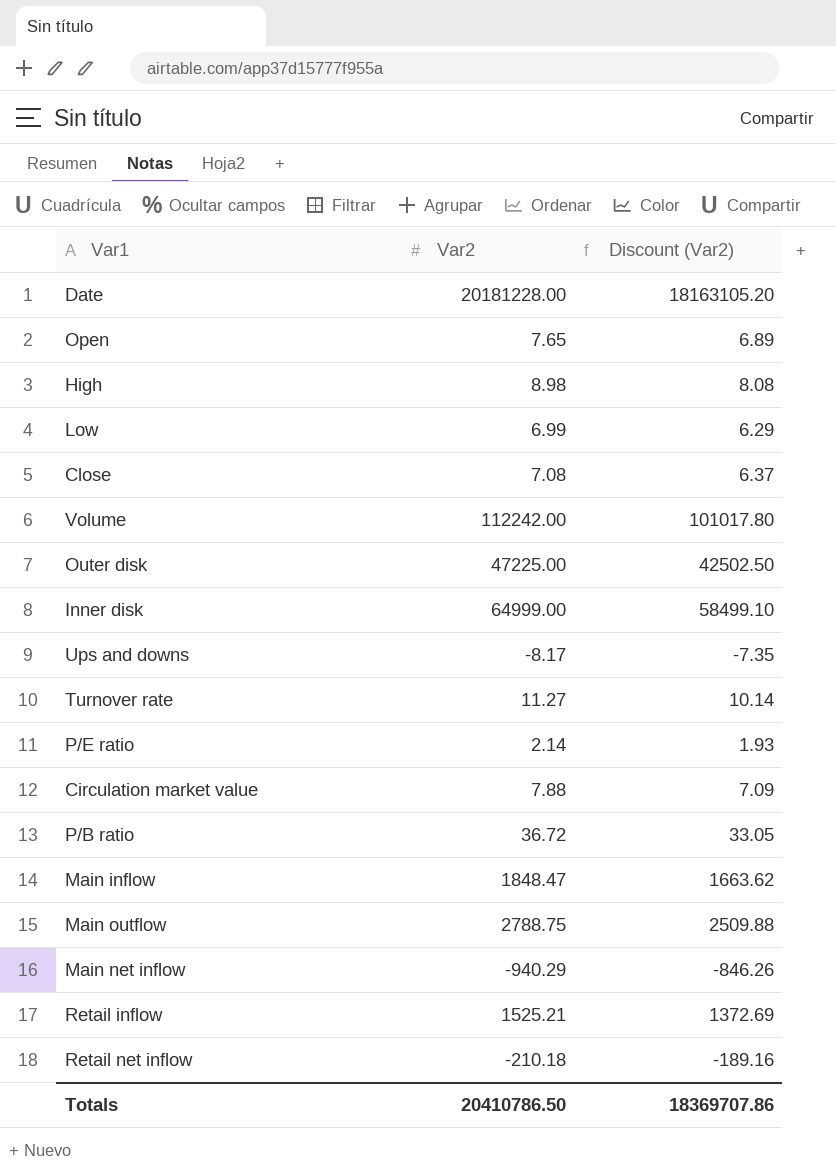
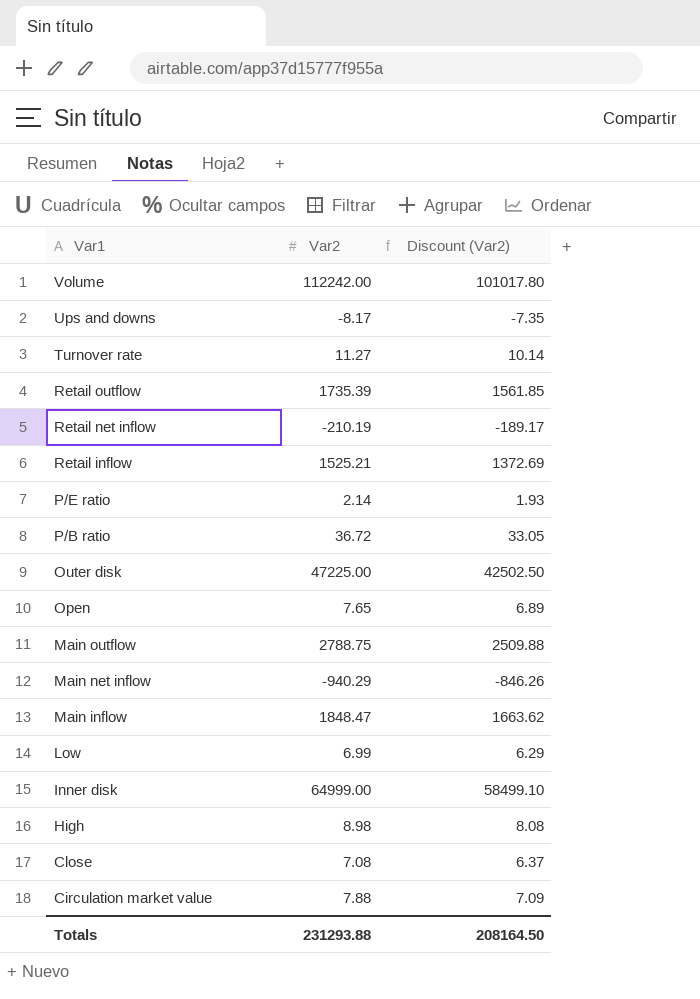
row order: none -> Var1 descending
row Date: 20181228.00 | 18163105.20 -> none
row Retail outflow: none -> 1735.39 | 1561.85
Retail net inflow | Var2: -210.18 -> -210.19
Retail net inflow | Discount (Var2): -189.16 -> -189.17
Totals | Var2: 20410786.50 -> 231293.88
Totals | Discount (Var2): 18369707.86 -> 208164.50

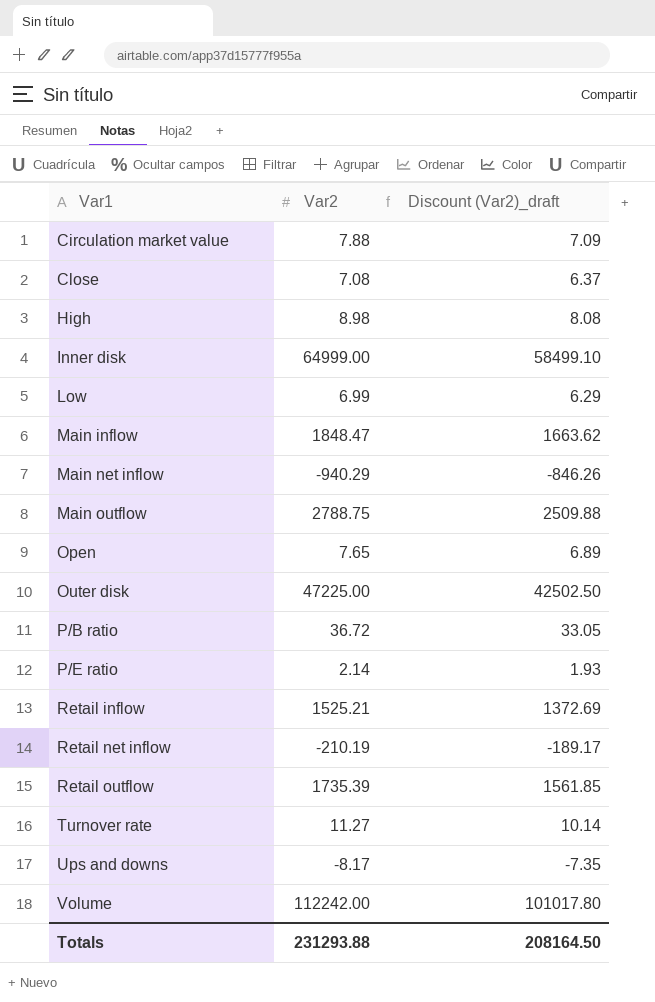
row order: Var1 descending -> Var1 ascending
column name: Discount (Var2) -> Discount (Var2)_draft

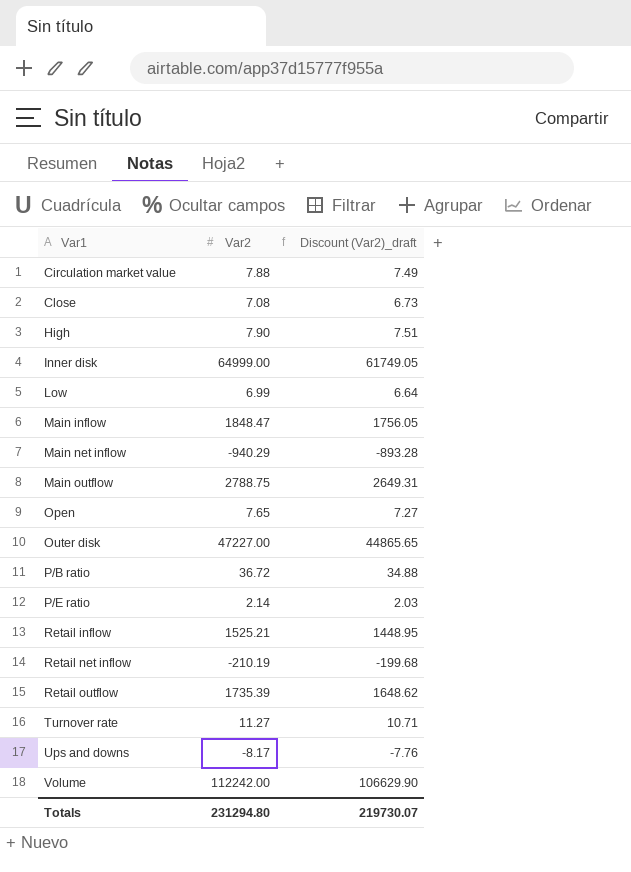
column Discount (Var2)_draft | formula: [Var2] * 0.9 -> [Var2] * 0.95
High | Var2: 8.98 -> 7.90
Outer disk | Var2: 47225.00 -> 47227.00
Totals | Var2: 231293.88 -> 231294.80
Totals | Discount (Var2)_draft: 208164.50 -> 219730.07

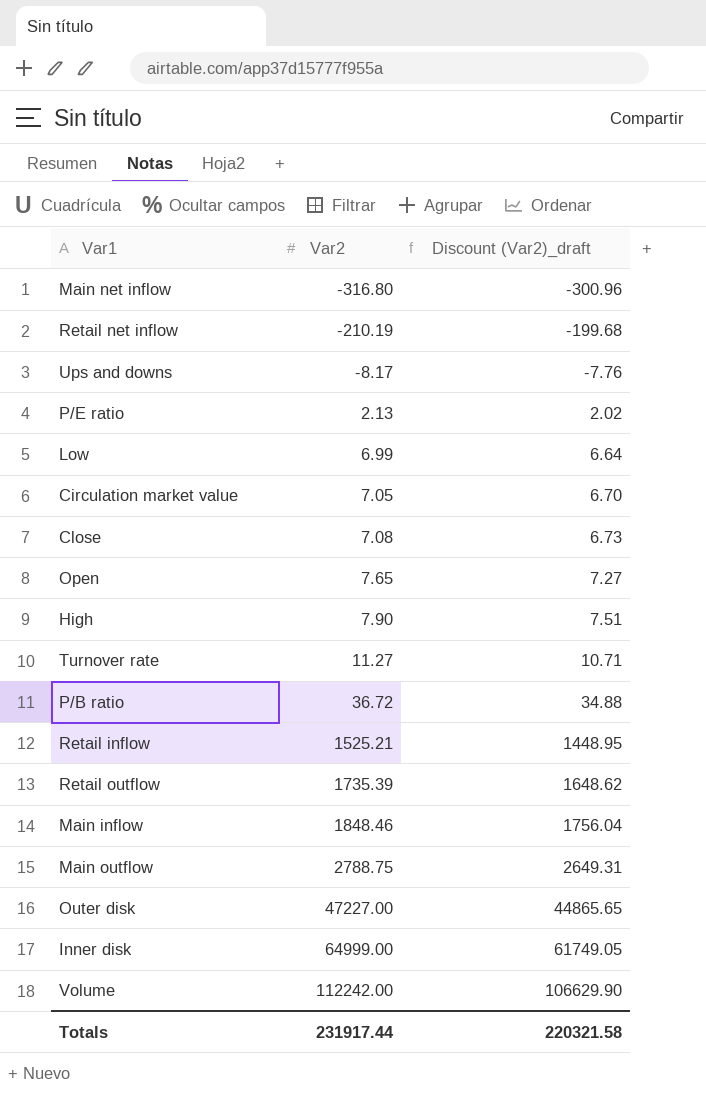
row order: Var1 ascending -> Var2 ascending
Main net inflow | Var2: -940.29 -> -316.80
Main net inflow | Discount (Var2)_draft: -893.28 -> -300.96
P/E ratio | Var2: 2.14 -> 2.13
P/E ratio | Discount (Var2)_draft: 2.03 -> 2.02
Circulation market value | Var2: 7.88 -> 7.05
Circulation market value | Discount (Var2)_draft: 7.49 -> 6.70
Main inflow | Var2: 1848.47 -> 1848.46
Main inflow | Discount (Var2)_draft: 1756.05 -> 1756.04
Totals | Var2: 231294.80 -> 231917.44
Totals | Discount (Var2)_draft: 219730.07 -> 220321.58

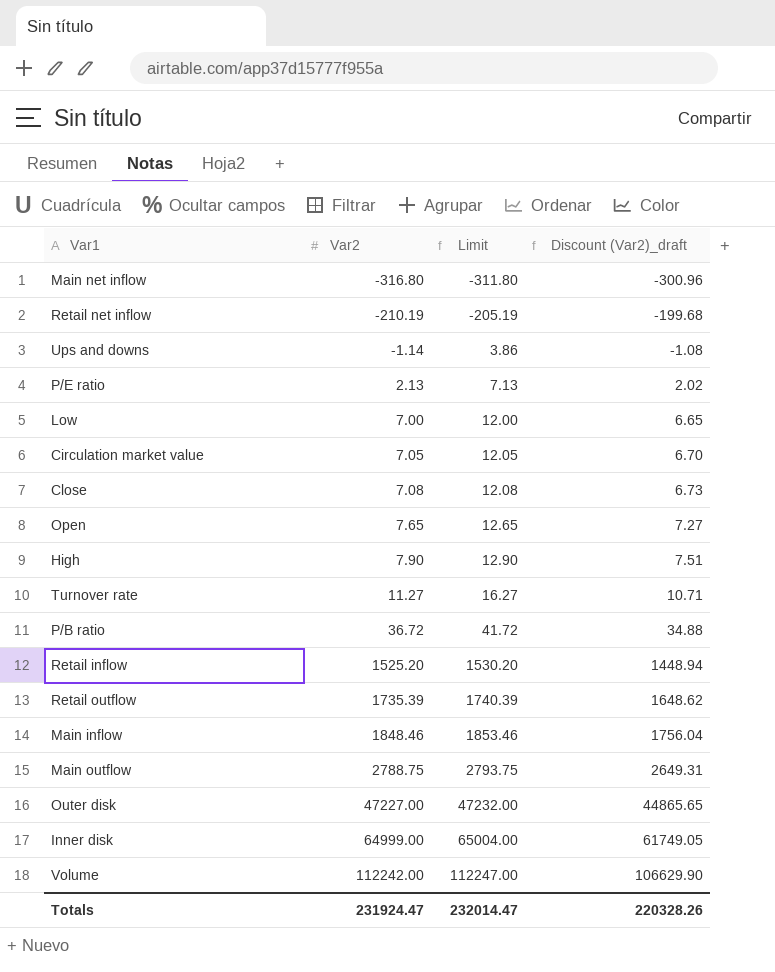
column Limit | formula: none -> [Var2] + 5
Ups and downs | Var2: -8.17 -> -1.14
Ups and downs | Discount (Var2)_draft: -7.76 -> -1.08
Low | Var2: 6.99 -> 7.00
Low | Discount (Var2)_draft: 6.64 -> 6.65
Retail inflow | Var2: 1525.21 -> 1525.20
Retail inflow | Discount (Var2)_draft: 1448.95 -> 1448.94
Totals | Var2: 231917.44 -> 231924.47
Totals | Discount (Var2)_draft: 220321.58 -> 220328.26

